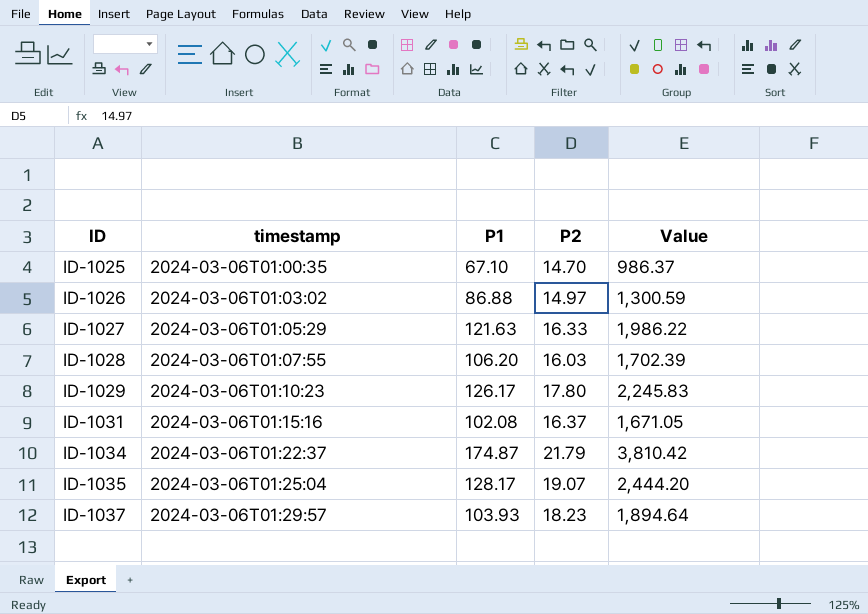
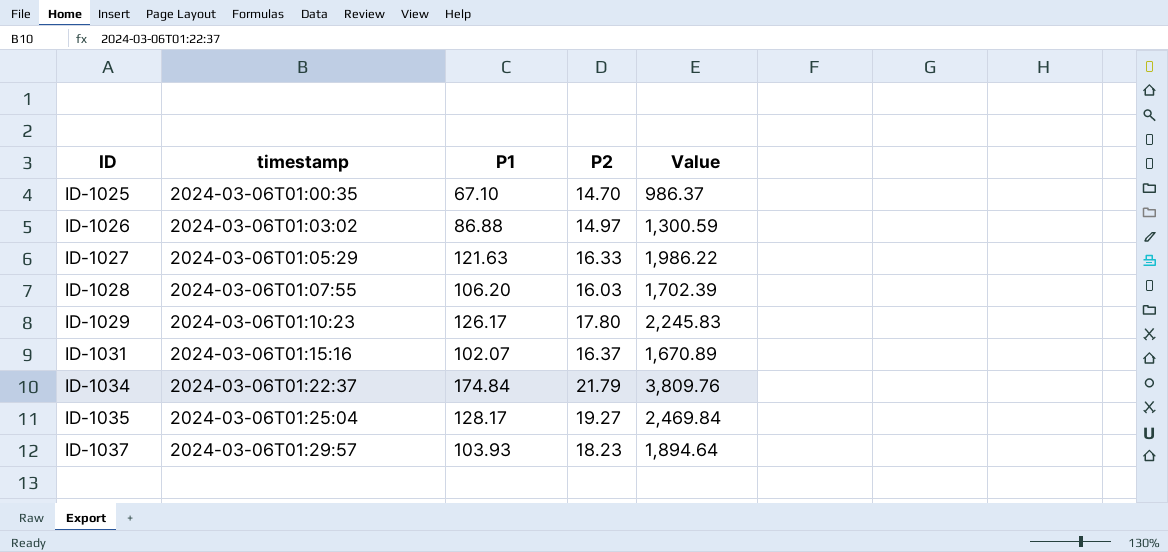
ID-1031 | P1: 102.08 -> 102.07
ID-1031 | Value: 1,671.05 -> 1,670.89
ID-1034 | P1: 174.87 -> 174.84
ID-1034 | Value: 3,810.42 -> 3,809.76
ID-1035 | P2: 19.07 -> 19.27
ID-1035 | Value: 2,444.20 -> 2,469.84

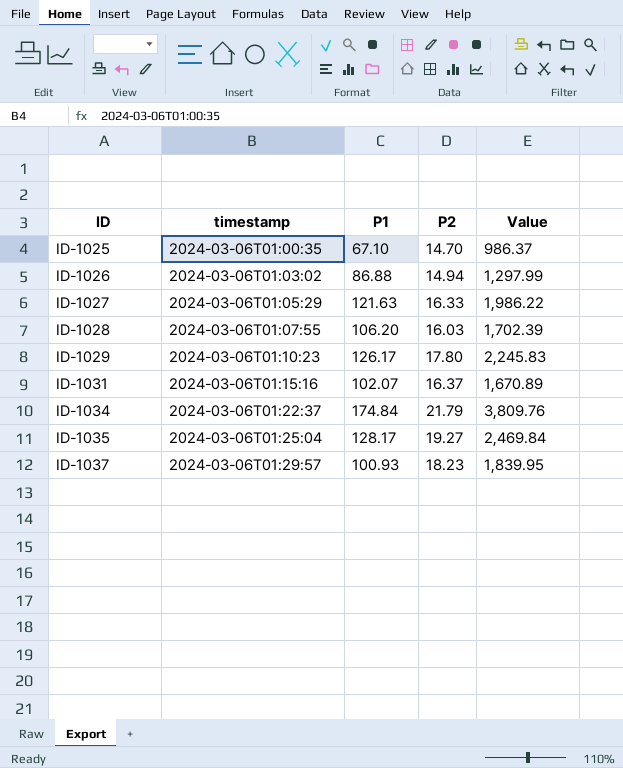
ID-1026 | P2: 14.97 -> 14.94
ID-1026 | Value: 1,300.59 -> 1,297.99
ID-1037 | P1: 103.93 -> 100.93
ID-1037 | Value: 1,894.64 -> 1,839.95

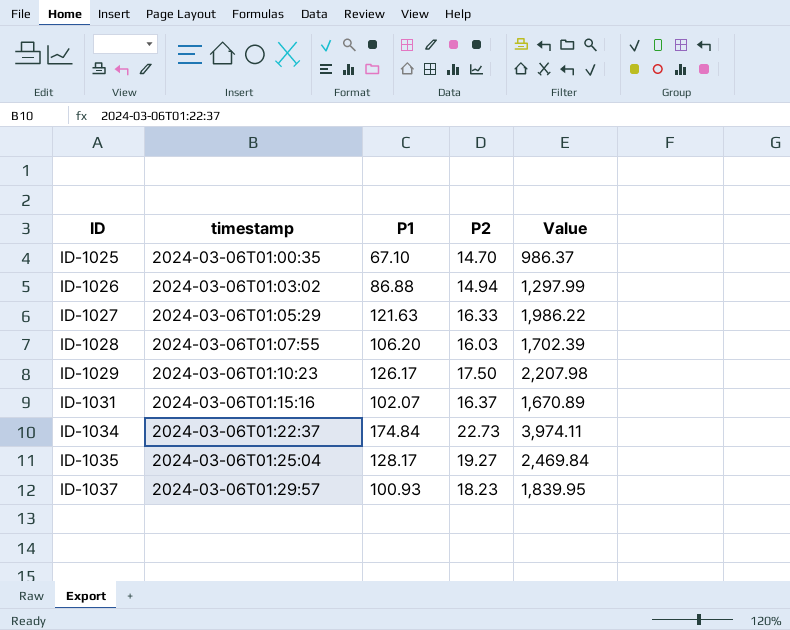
ID-1029 | P2: 17.80 -> 17.50
ID-1029 | Value: 2,245.83 -> 2,207.98
ID-1034 | P2: 21.79 -> 22.73
ID-1034 | Value: 3,809.76 -> 3,974.11

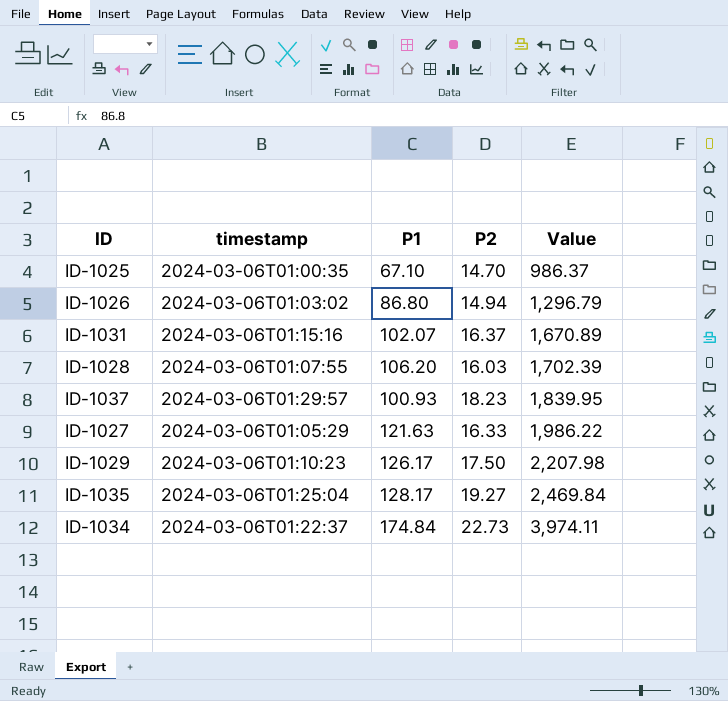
row order: ID ascending -> Value ascending
ID-1026 | P1: 86.88 -> 86.80
ID-1026 | Value: 1,297.99 -> 1,296.79

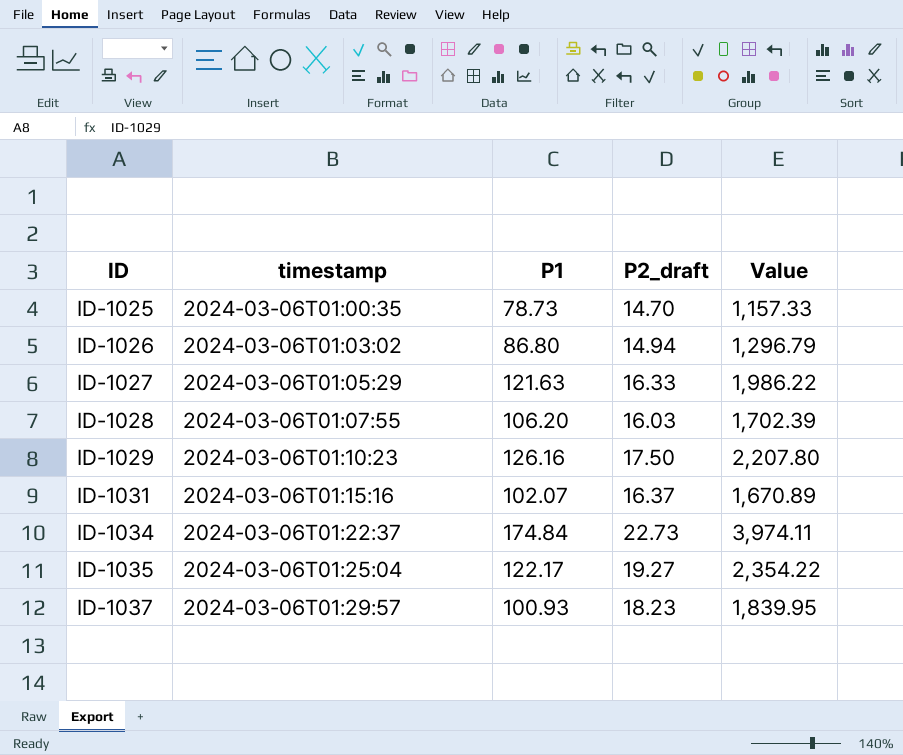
row order: Value ascending -> ID ascending
column name: P2 -> P2_draft
ID-1025 | P1: 67.10 -> 78.73
ID-1025 | Value: 986.37 -> 1,157.33
ID-1029 | P1: 126.17 -> 126.16
ID-1029 | Value: 2,207.98 -> 2,207.80
ID-1035 | P1: 128.17 -> 122.17
ID-1035 | Value: 2,469.84 -> 2,354.22

